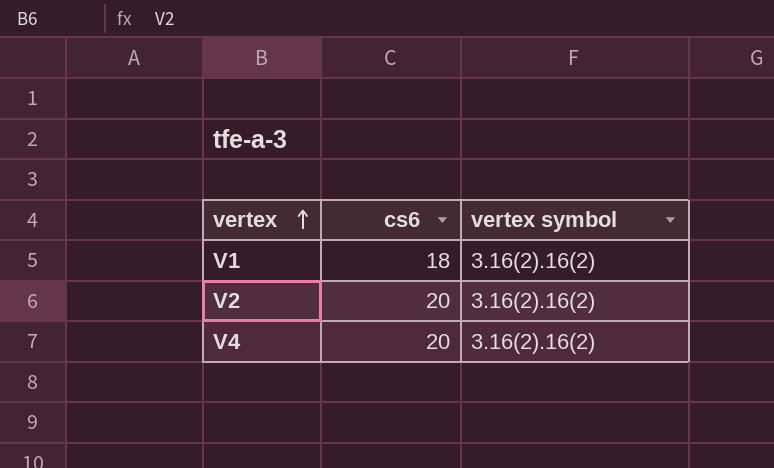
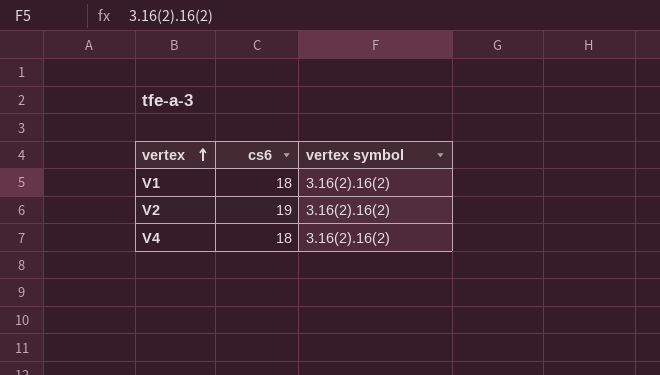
V2 | cs6: 20 -> 19
V4 | cs6: 20 -> 18

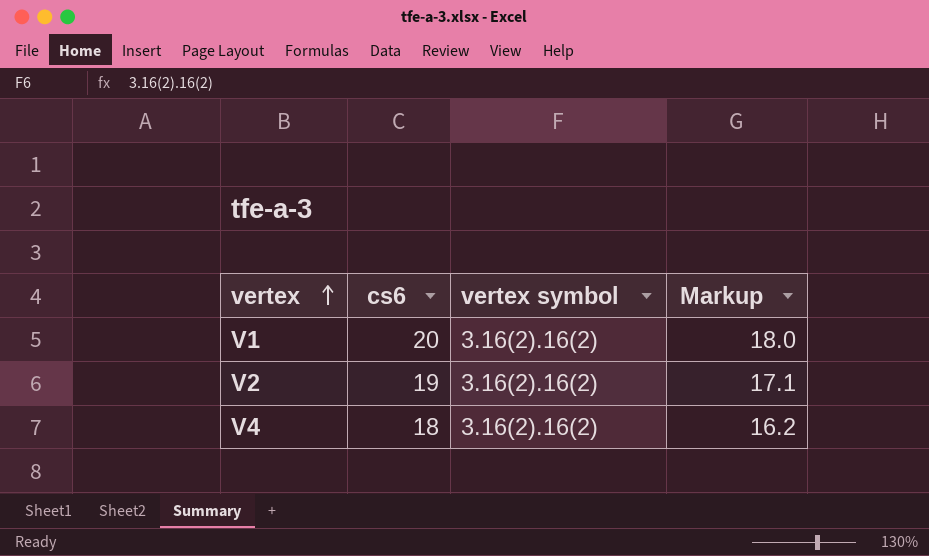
column Markup | formula: none -> [cs6] * 0.9
V1 | cs6: 18 -> 20

